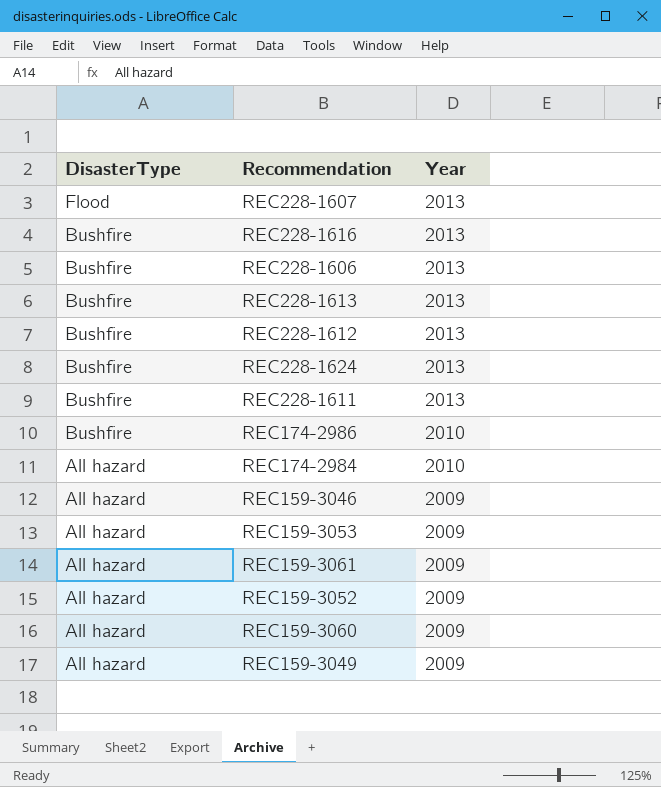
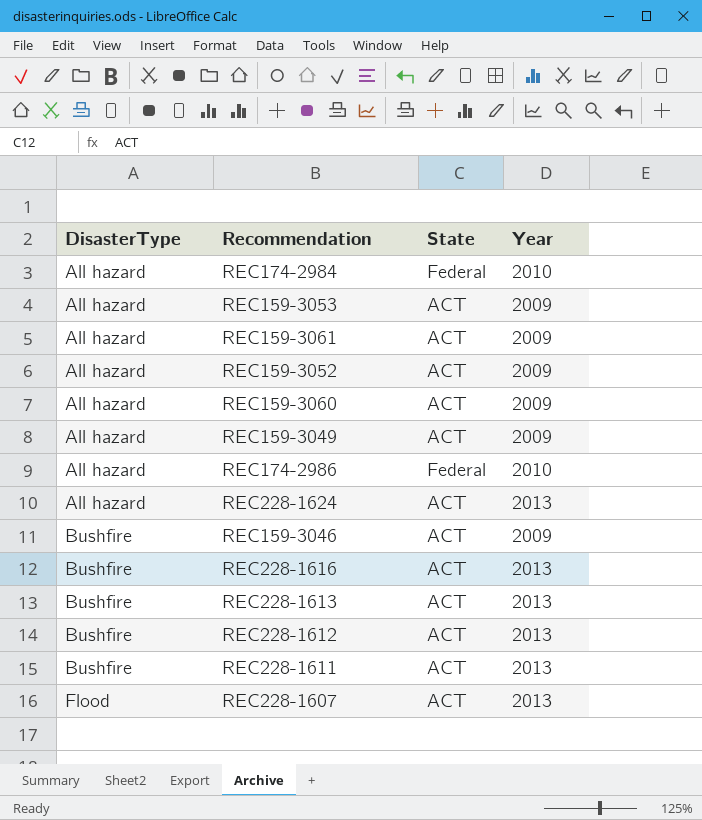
row order: DisasterType descending -> DisasterType ascending
column State | position: none -> 3
row REC228-1606: Bushfire | 2013 -> none
REC174-2986 | DisasterType: Bushfire -> All hazard
REC228-1624 | DisasterType: Bushfire -> All hazard
REC159-3046 | DisasterType: All hazard -> Bushfire

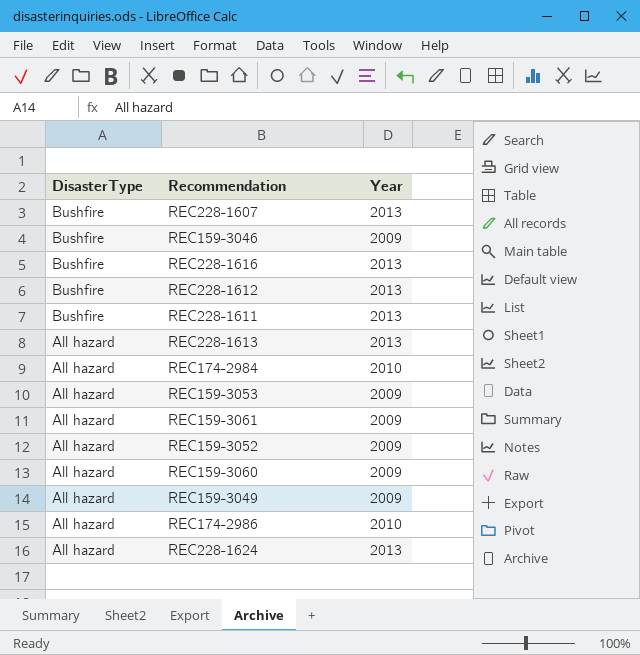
row order: DisasterType ascending -> DisasterType descending
column State | position: 3 -> none
REC228-1607 | DisasterType: Flood -> Bushfire
REC228-1613 | DisasterType: Bushfire -> All hazard

